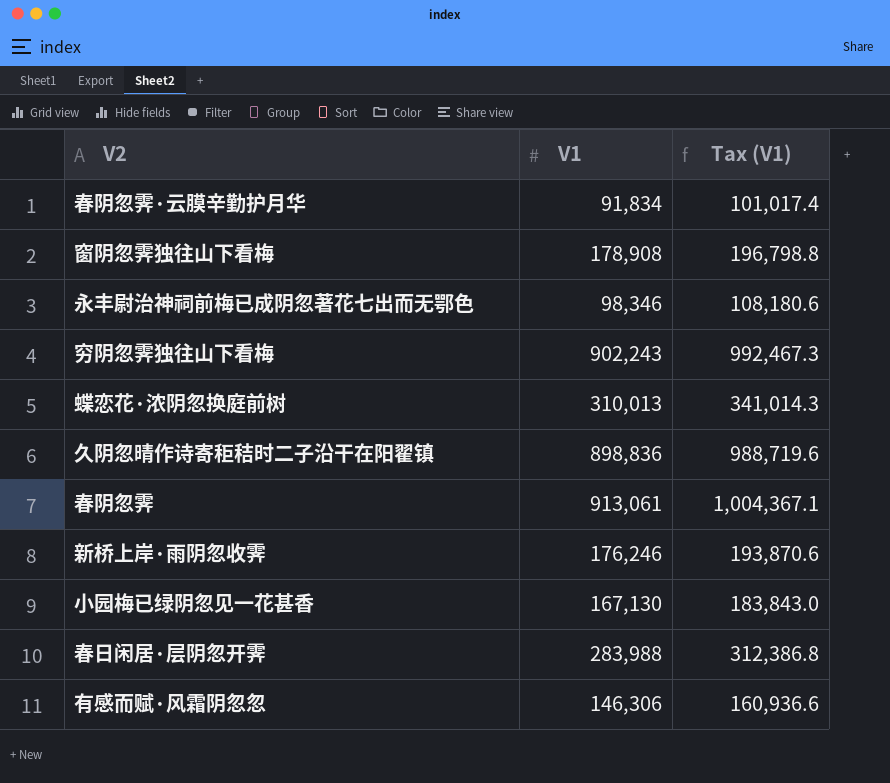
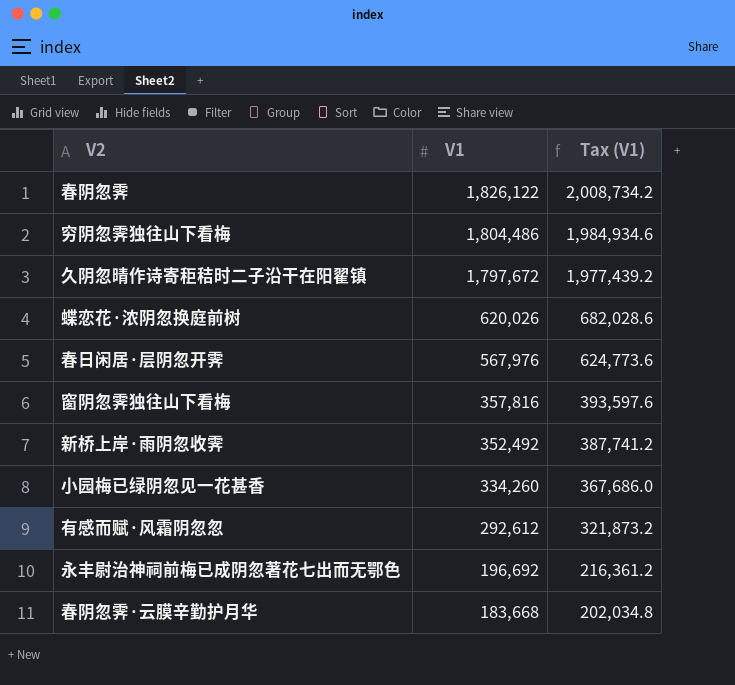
row order: none -> V1 descending
春阴忽霁 | V1: 913,061 -> 1,826,122
春阴忽霁 | Tax (V1): 1,004,367.1 -> 2,008,734.2
穷阴忽霁独往山下看梅 | V1: 902,243 -> 1,804,486
穷阴忽霁独往山下看梅 | Tax (V1): 992,467.3 -> 1,984,934.6
久阴忽晴作诗寄秬秸时二子沿干在阳翟镇 | V1: 898,836 -> 1,797,672
久阴忽晴作诗寄秬秸时二子沿干在阳翟镇 | Tax (V1): 988,719.6 -> 1,977,439.2
蝶恋花·浓阴忽换庭前树 | V1: 310,013 -> 620,026
蝶恋花·浓阴忽换庭前树 | Tax (V1): 341,014.3 -> 682,028.6
春日闲居·层阴忽开霁 | V1: 283,988 -> 567,976
春日闲居·层阴忽开霁 | Tax (V1): 312,386.8 -> 624,773.6
窗阴忽霁独往山下看梅 | V1: 178,908 -> 357,816
窗阴忽霁独往山下看梅 | Tax (V1): 196,798.8 -> 393,597.6
新桥上岸·雨阴忽收霁 | V1: 176,246 -> 352,492
新桥上岸·雨阴忽收霁 | Tax (V1): 193,870.6 -> 387,741.2
小园梅已绿阴忽见一花甚香 | V1: 167,130 -> 334,260
小园梅已绿阴忽见一花甚香 | Tax (V1): 183,843.0 -> 367,686.0
有感而赋·风霜阴忽忽 | V1: 146,306 -> 292,612
有感而赋·风霜阴忽忽 | Tax (V1): 160,936.6 -> 321,873.2
永丰尉治神祠前梅已成阴忽著花七出而无鄂色 | V1: 98,346 -> 196,692
永丰尉治神祠前梅已成阴忽著花七出而无鄂色 | Tax (V1): 108,180.6 -> 216,361.2
春阴忽霁·云膜辛勤护月华 | V1: 91,834 -> 183,668
春阴忽霁·云膜辛勤护月华 | Tax (V1): 101,017.4 -> 202,034.8

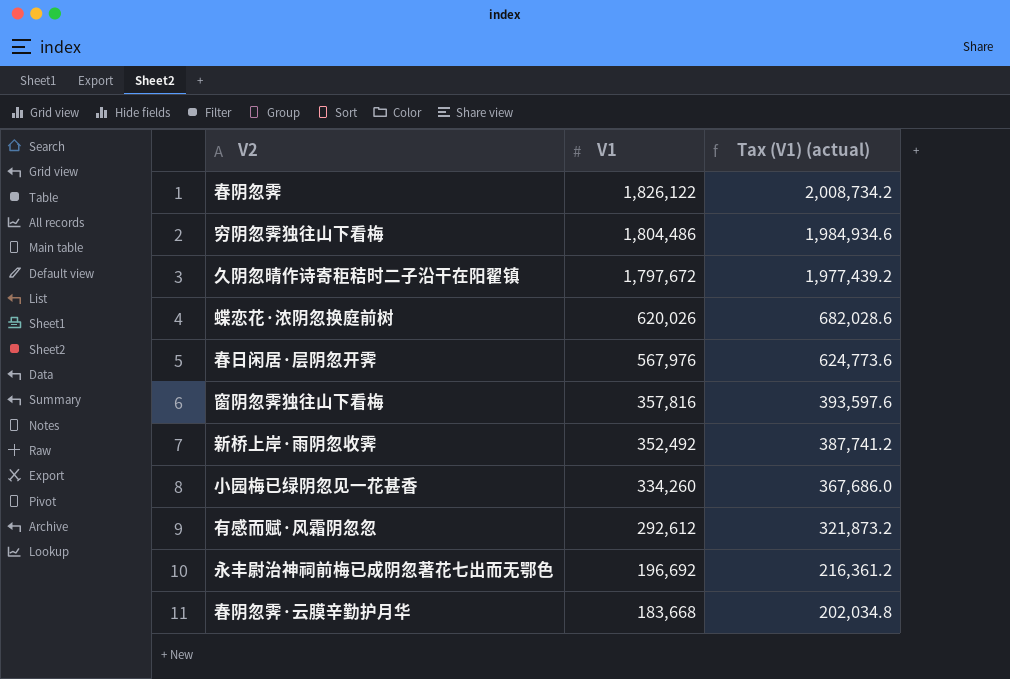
column name: Tax (V1) -> Tax (V1) (actual)

